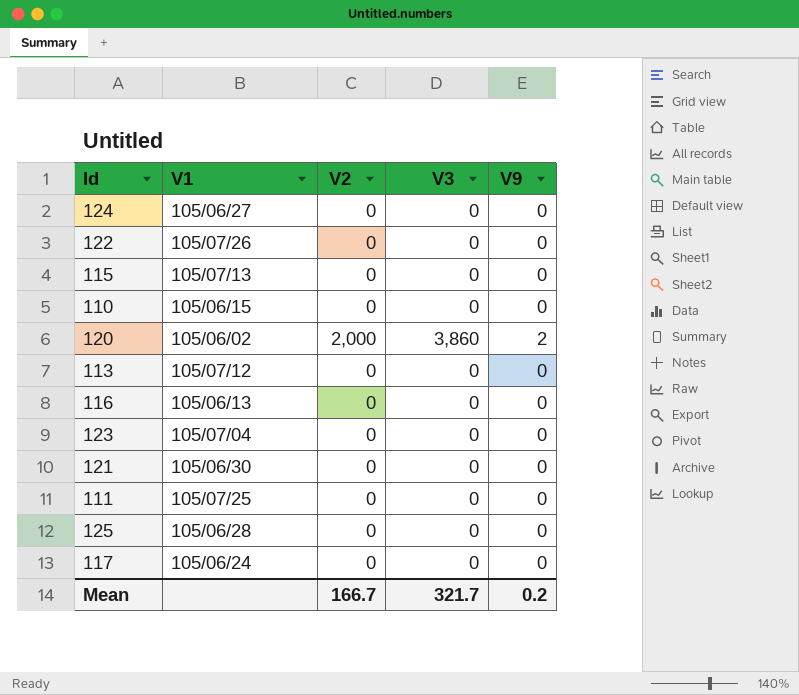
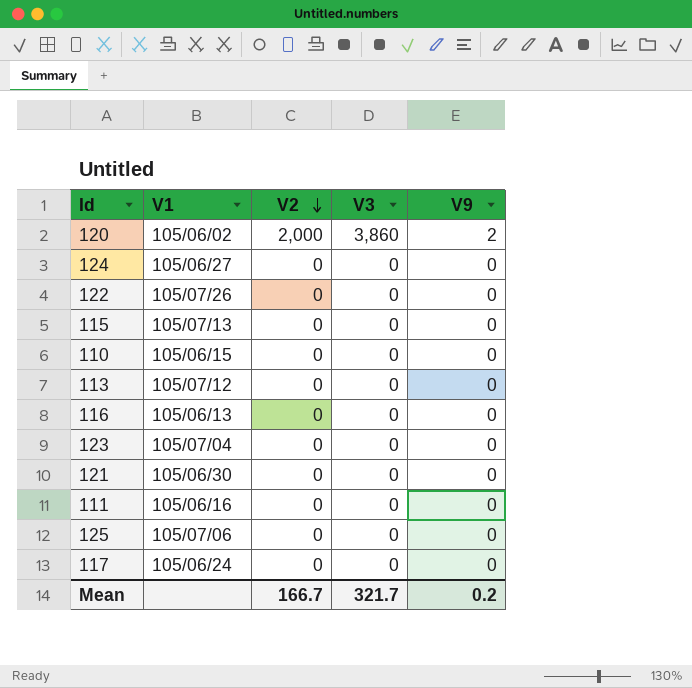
row order: none -> V2 descending
111 | V1: 105/07/25 -> 105/06/16
125 | V1: 105/06/28 -> 105/07/06

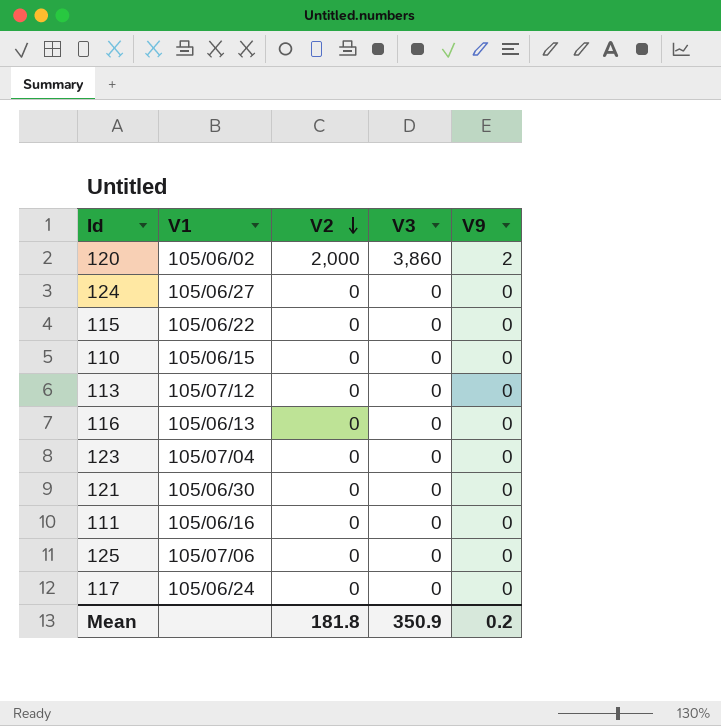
row 122: 105/07/26 | 0 | 0 | 0 -> none
115 | V1: 105/07/13 -> 105/06/22
Mean | V2: 166.7 -> 181.8
Mean | V3: 321.7 -> 350.9

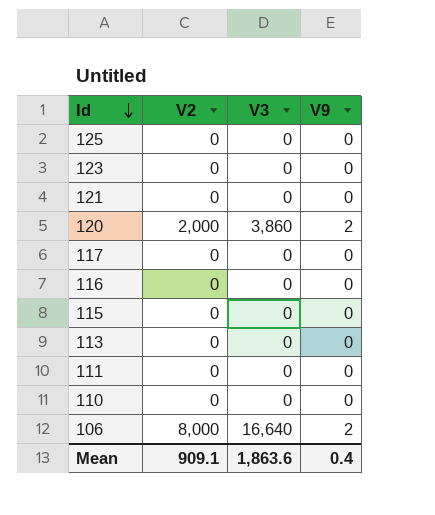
row order: V2 descending -> Id descending
column V1 | position: 2 -> none
row 124: 105/06/27 | 0 | 0 | 0 -> none
row 106: none -> 8,000 | 16,640 | 2
Mean | V2: 181.8 -> 909.1
Mean | V3: 350.9 -> 1,863.6
Mean | V9: 0.2 -> 0.4

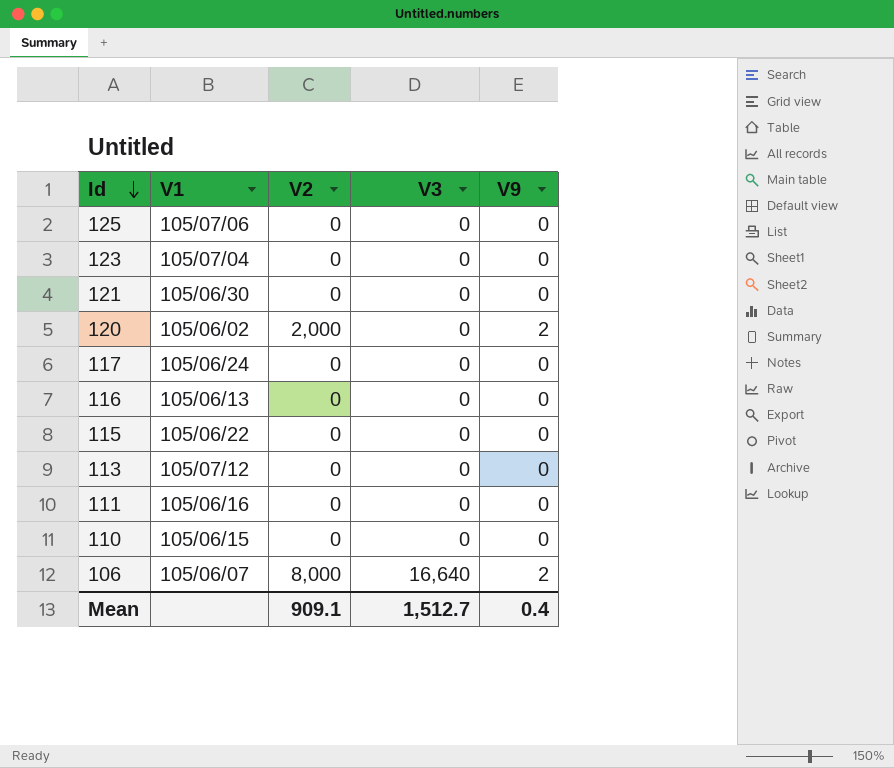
column V1 | position: none -> 2
120 | V3: 3,860 -> 0
Mean | V3: 1,863.6 -> 1,512.7

